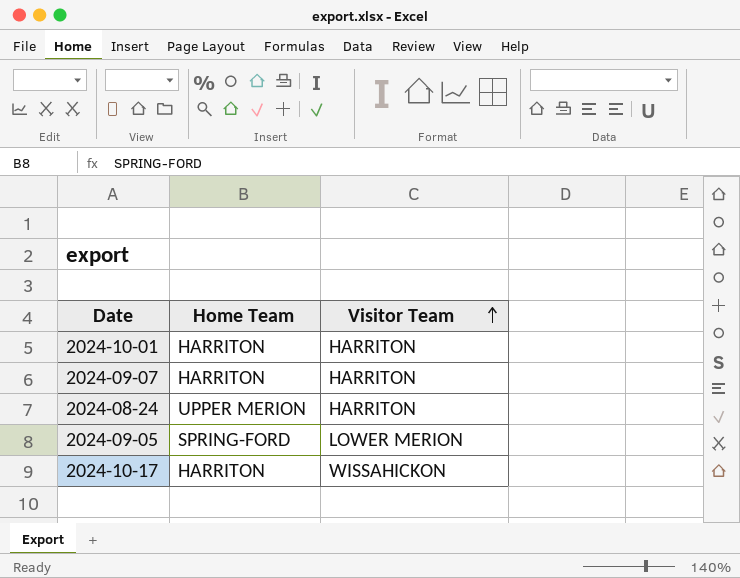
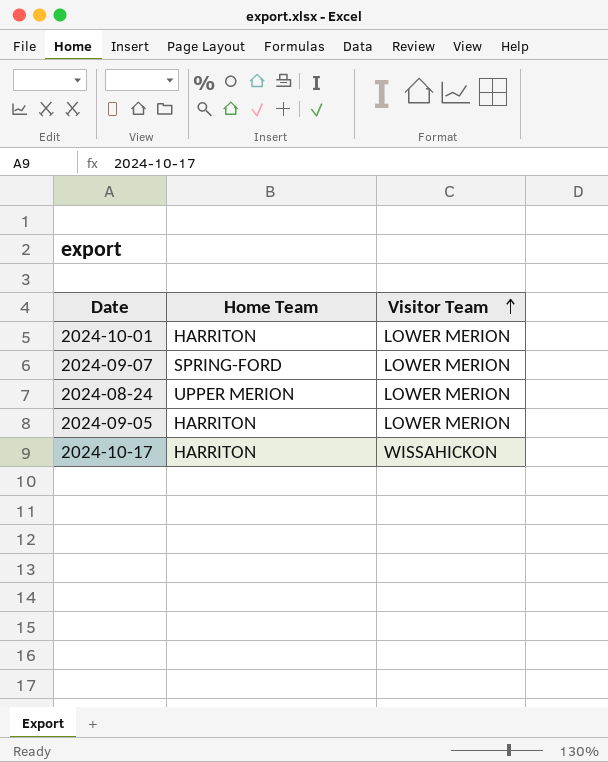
2024-10-01 | Visitor Team: HARRITON -> LOWER MERION
2024-09-07 | Home Team: HARRITON -> SPRING-FORD
2024-09-07 | Visitor Team: HARRITON -> LOWER MERION
2024-08-24 | Visitor Team: HARRITON -> LOWER MERION
2024-09-05 | Home Team: SPRING-FORD -> HARRITON

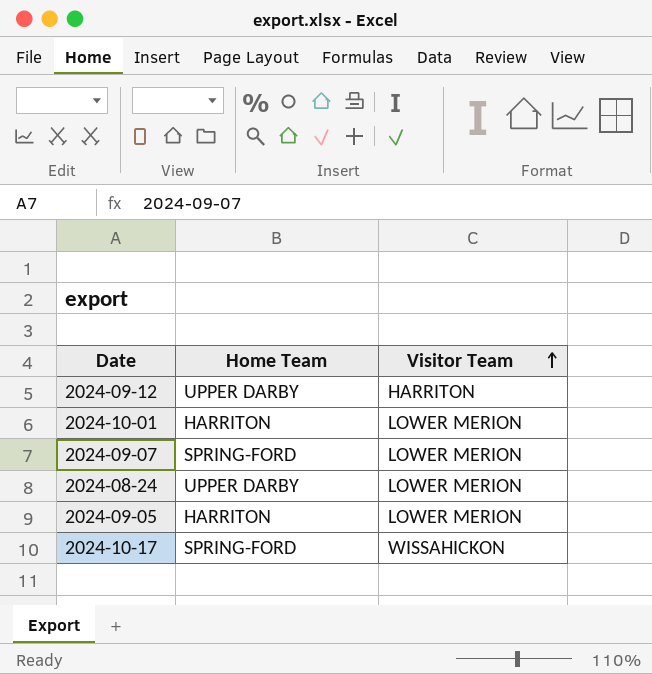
row 2024-09-12: none -> UPPER DARBY | HARRITON
2024-08-24 | Home Team: UPPER MERION -> UPPER DARBY
2024-10-17 | Home Team: HARRITON -> SPRING-FORD

